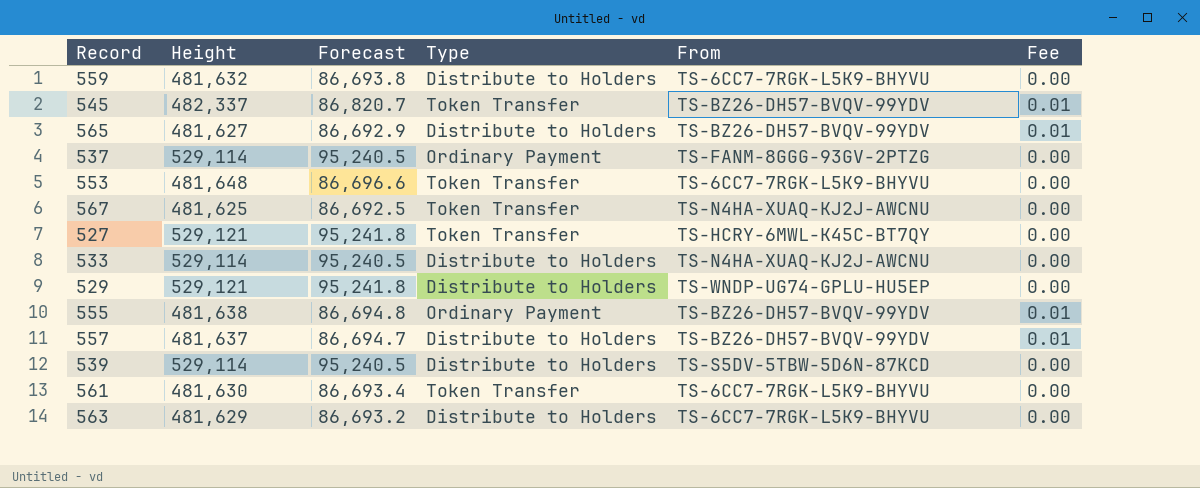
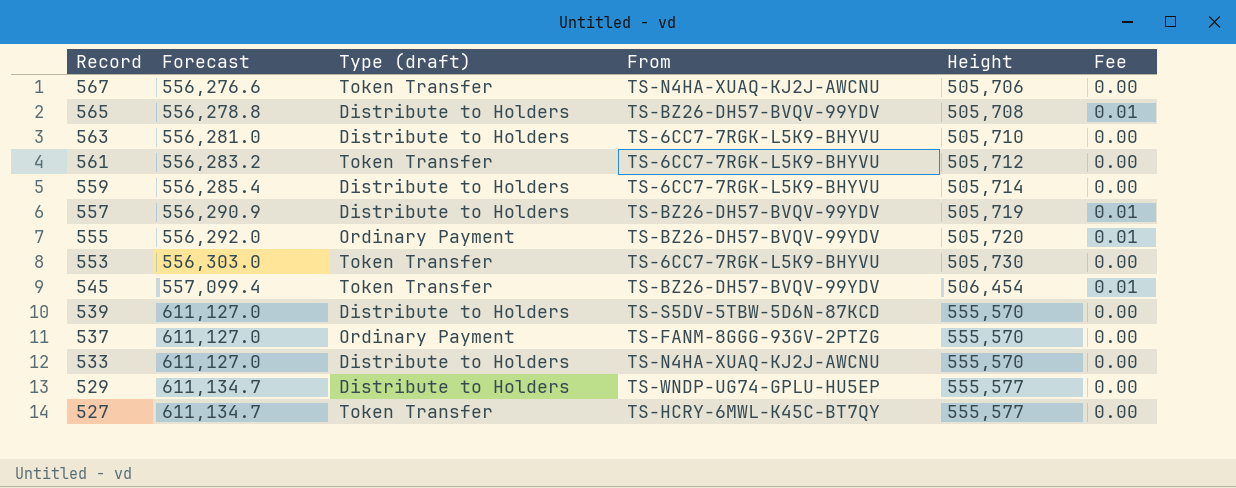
row order: none -> Record descending
column Forecast | formula: [Height] * 0.18 -> [Height] * 1.1
column name: Type -> Type (draft)
column Height | position: 2 -> 5
567 | Height: 481,625 -> 505,706
565 | Height: 481,627 -> 505,708
563 | Height: 481,629 -> 505,710
561 | Height: 481,630 -> 505,712
559 | Height: 481,632 -> 505,714
557 | Height: 481,637 -> 505,719
555 | Height: 481,638 -> 505,720
553 | Height: 481,648 -> 505,730
545 | Height: 482,337 -> 506,454
539 | Height: 529,114 -> 555,570
537 | Height: 529,114 -> 555,570
533 | Height: 529,114 -> 555,570
529 | Height: 529,121 -> 555,577
527 | Height: 529,121 -> 555,577

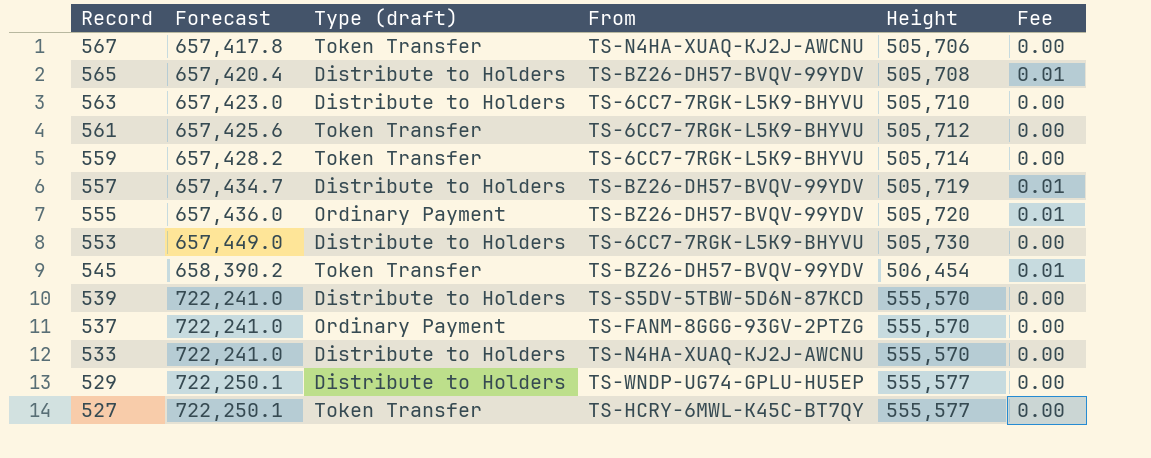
column Forecast | formula: [Height] * 1.1 -> [Height] * 1.3
559 | Type (draft): Distribute to Holders -> Token Transfer
553 | Type (draft): Token Transfer -> Distribute to Holders

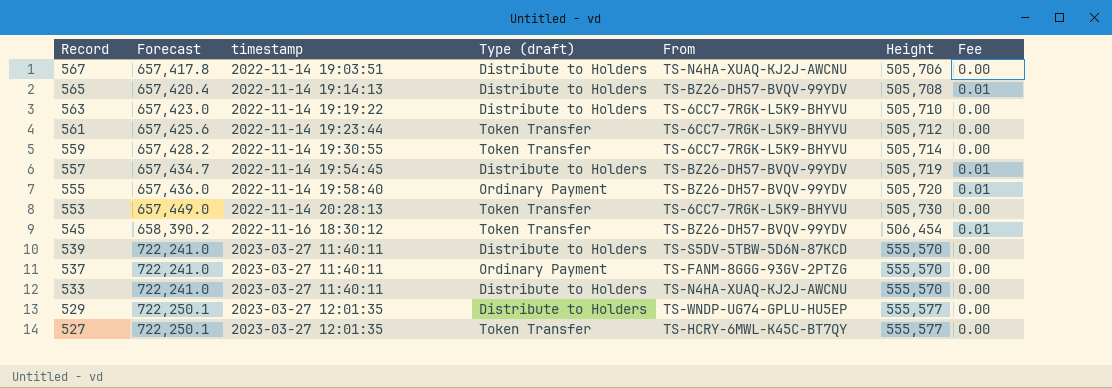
column timestamp | position: none -> 3
567 | Type (draft): Token Transfer -> Distribute to Holders
553 | Type (draft): Distribute to Holders -> Token Transfer

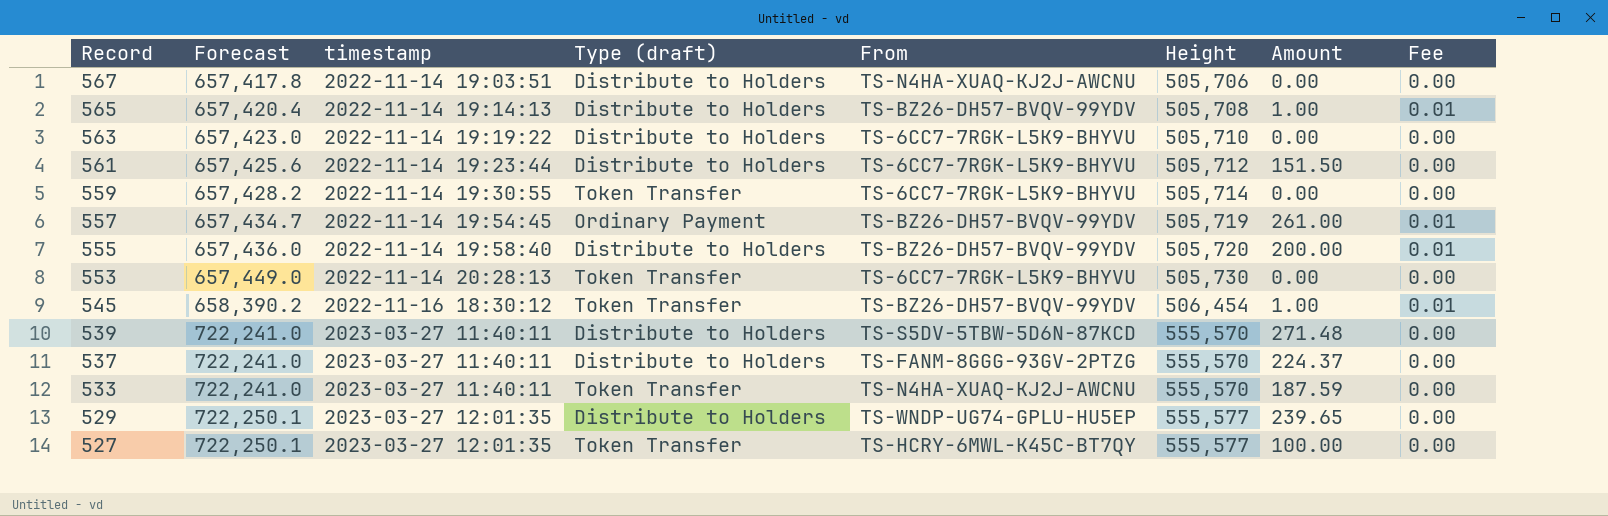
column Amount | position: none -> 7
561 | Type (draft): Token Transfer -> Distribute to Holders
557 | Type (draft): Distribute to Holders -> Ordinary Payment
555 | Type (draft): Ordinary Payment -> Distribute to Holders
537 | Type (draft): Ordinary Payment -> Distribute to Holders
533 | Type (draft): Distribute to Holders -> Token Transfer

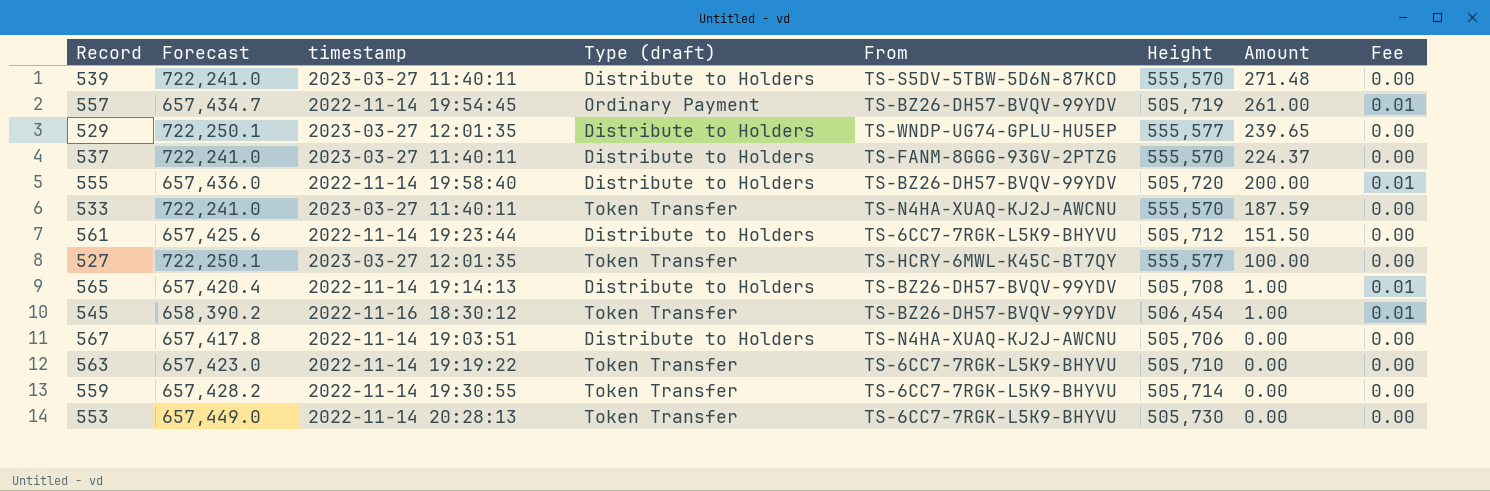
row order: Record descending -> Amount descending
563 | Type (draft): Distribute to Holders -> Token Transfer

